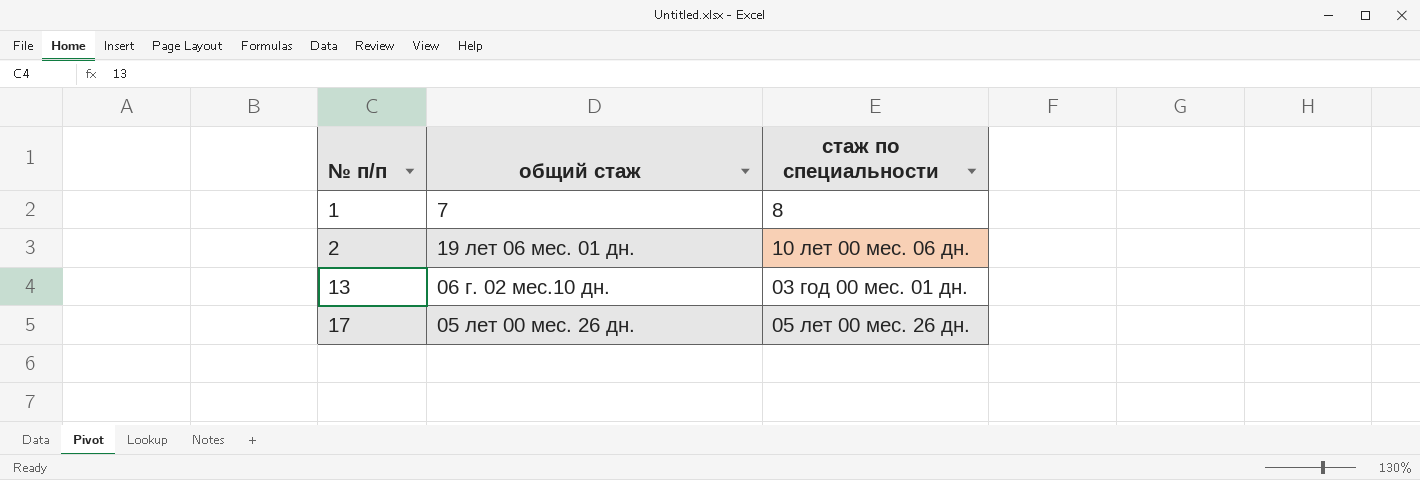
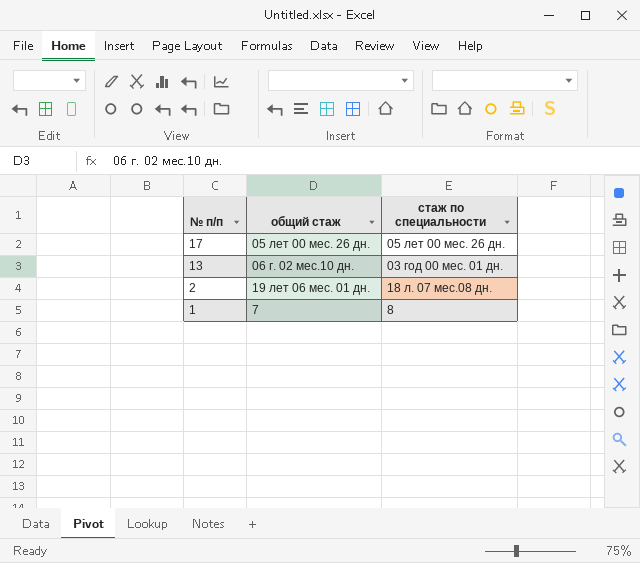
row order: № п/п ascending -> № п/п descending
2 | стаж по специальности: 10 лет 00 мес. 06 дн. -> 18 л. 07 мес.08 дн.

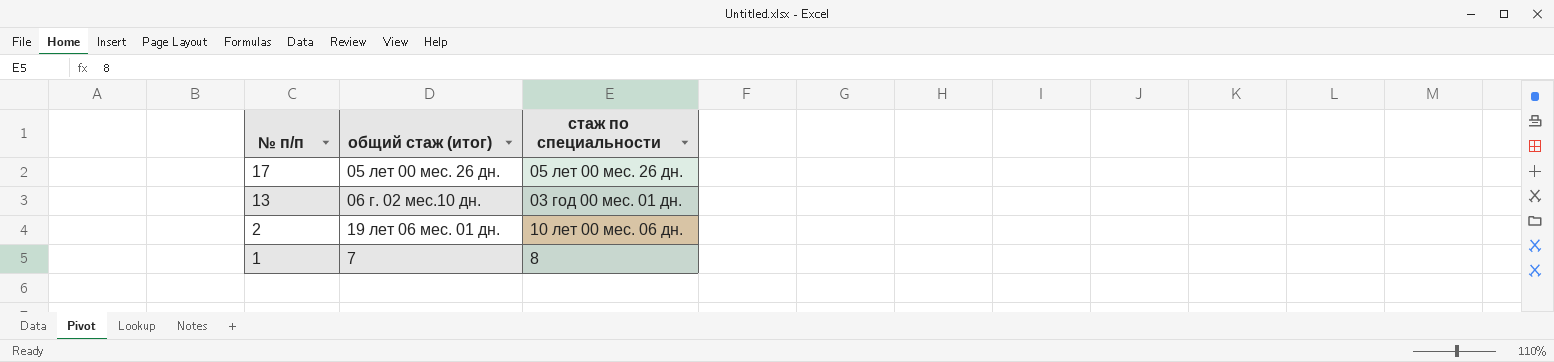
column name: общий стаж -> общий стаж (итог)
2 | стаж по специальности: 18 л. 07 мес.08 дн. -> 10 лет 00 мес. 06 дн.

